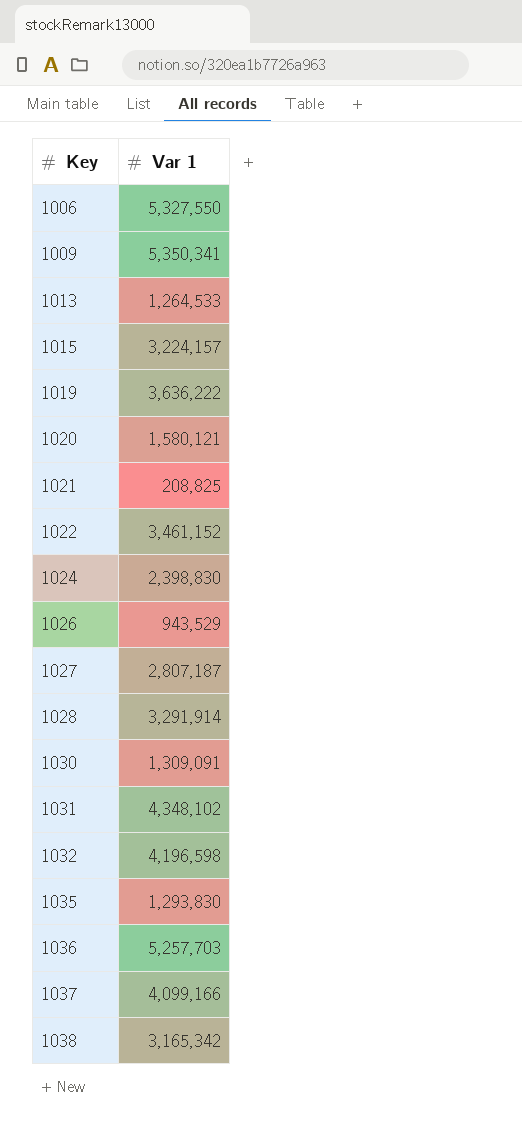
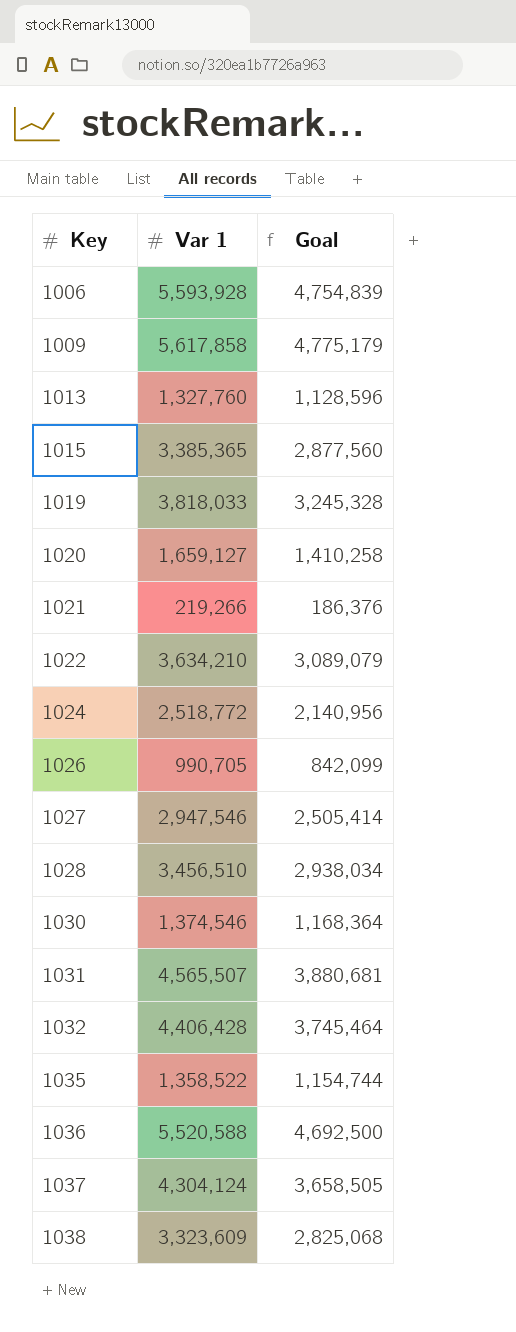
column Goal | formula: none -> [Var 1] * 0.85
1006 | Var 1: 5,327,550 -> 5,593,928
1009 | Var 1: 5,350,341 -> 5,617,858
1013 | Var 1: 1,264,533 -> 1,327,760
1015 | Var 1: 3,224,157 -> 3,385,365
1019 | Var 1: 3,636,222 -> 3,818,033
1020 | Var 1: 1,580,121 -> 1,659,127
1021 | Var 1: 208,825 -> 219,266
1022 | Var 1: 3,461,152 -> 3,634,210
1024 | Var 1: 2,398,830 -> 2,518,772
1026 | Var 1: 943,529 -> 990,705
1027 | Var 1: 2,807,187 -> 2,947,546
1028 | Var 1: 3,291,914 -> 3,456,510
1030 | Var 1: 1,309,091 -> 1,374,546
1031 | Var 1: 4,348,102 -> 4,565,507
1032 | Var 1: 4,196,598 -> 4,406,428
1035 | Var 1: 1,293,830 -> 1,358,522
1036 | Var 1: 5,257,703 -> 5,520,588
1037 | Var 1: 4,099,166 -> 4,304,124
1038 | Var 1: 3,165,342 -> 3,323,609

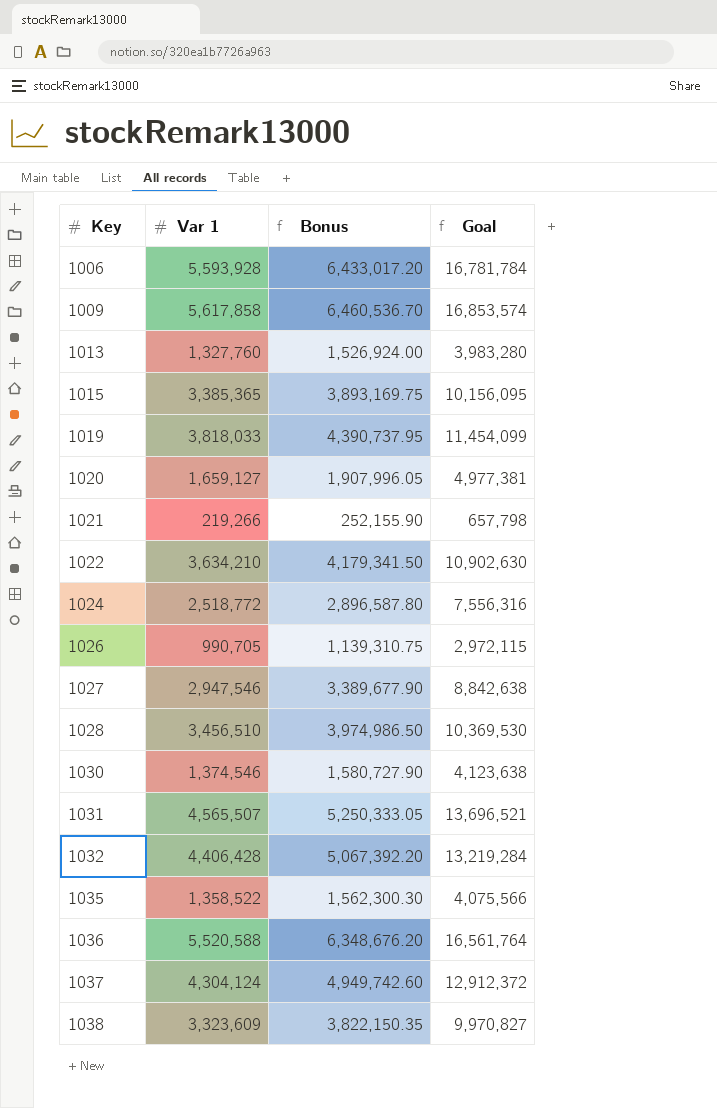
column Bonus | formula: none -> [Var 1] * 1.15
column Goal | formula: [Var 1] * 0.85 -> [Var 1] * 3

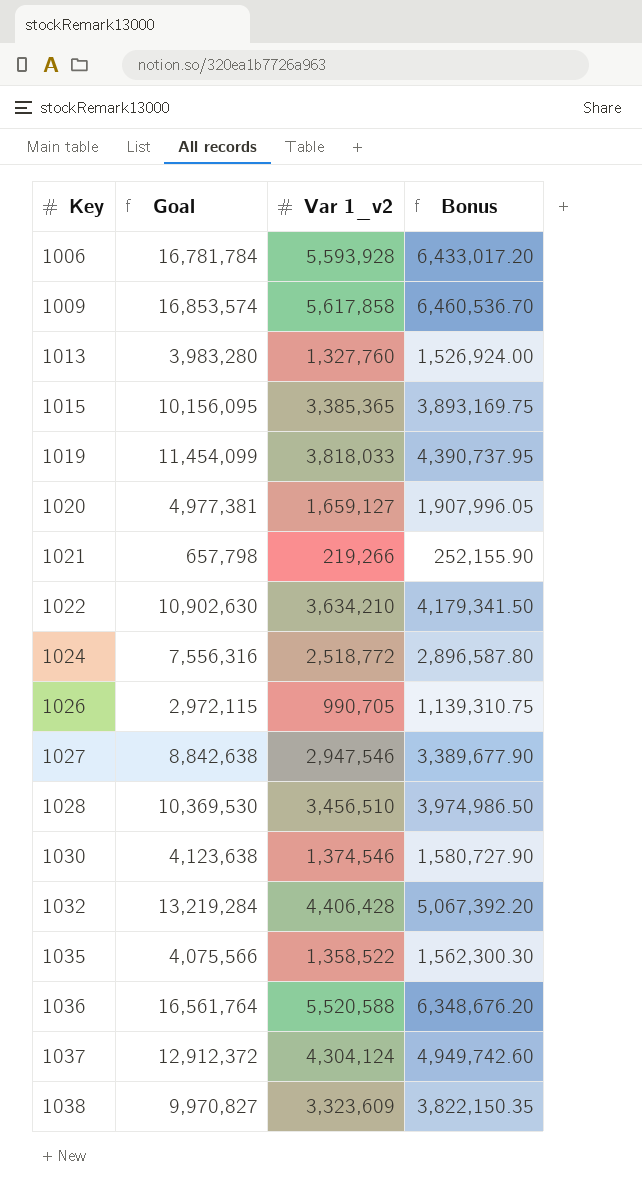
column Goal | position: 4 -> 2
column name: Var 1 -> Var 1_v2
row 1031: 4,565,507 | 5,250,333.05 | 13,696,521 -> none

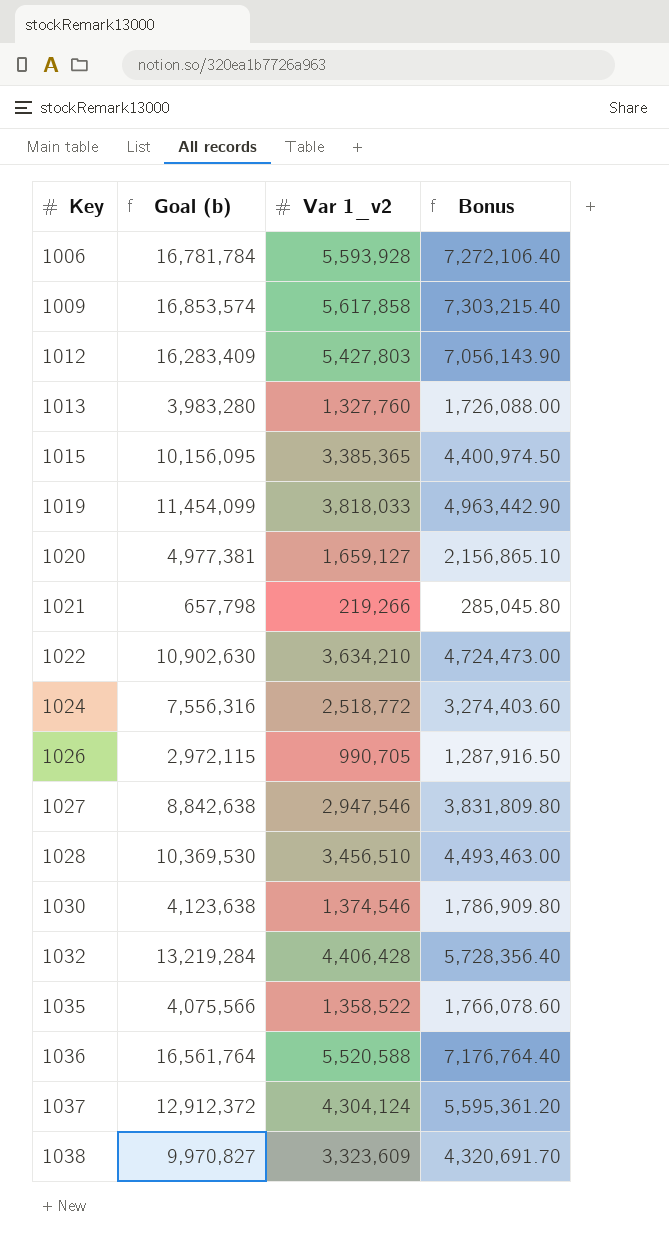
column name: Goal -> Goal (b)
column Bonus | formula: [Var 1_v2] * 1.15 -> [Var 1_v2] * 1.3
row 1012: none -> 16,283,409 | 5,427,803 | 7,056,143.90

